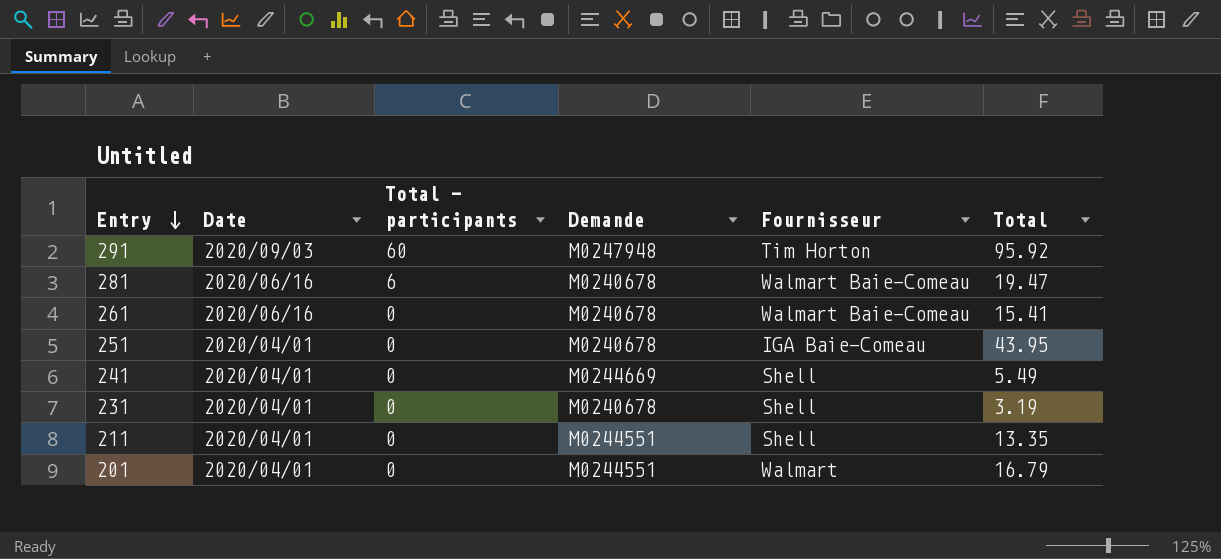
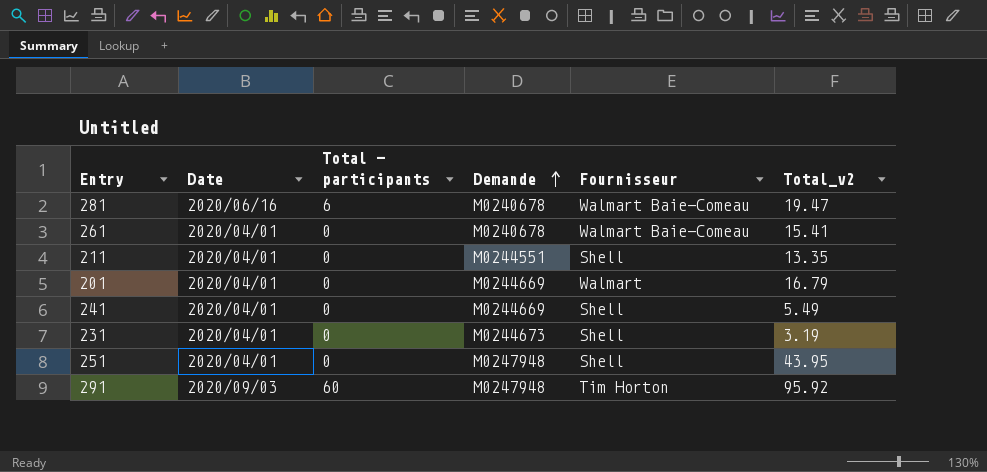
row order: Entry descending -> Demande ascending
column name: Total -> Total_v2
261 | Date: 2020/06/16 -> 2020/04/01
201 | Demande: M0244551 -> M0244669
231 | Demande: M0240678 -> M0244673
251 | Demande: M0240678 -> M0247948
251 | Fournisseur: IGA Baie-Comeau -> Shell

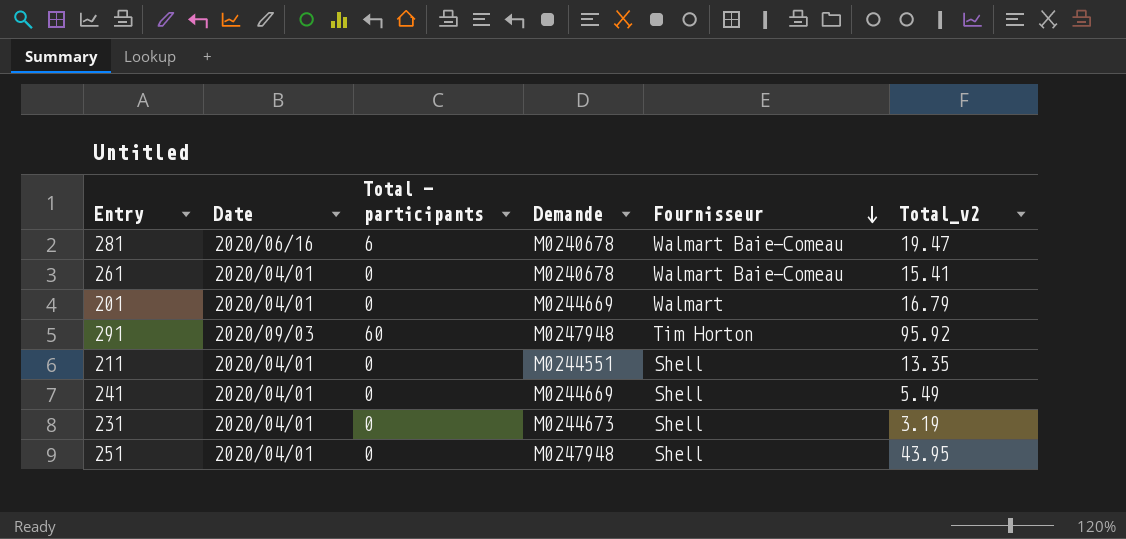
row order: Demande ascending -> Fournisseur descending

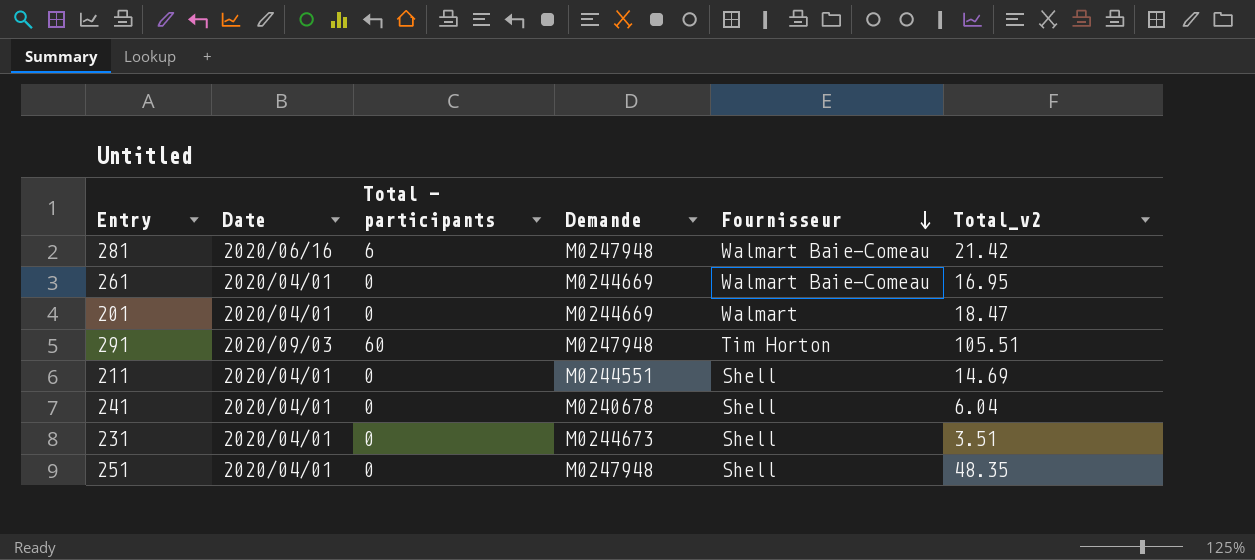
281 | Demande: M0240678 -> M0247948
281 | Total_v2: 19.47 -> 21.42
261 | Demande: M0240678 -> M0244669
261 | Total_v2: 15.41 -> 16.95
201 | Total_v2: 16.79 -> 18.47
291 | Total_v2: 95.92 -> 105.51
211 | Total_v2: 13.35 -> 14.69
241 | Demande: M0244669 -> M0240678
241 | Total_v2: 5.49 -> 6.04
231 | Total_v2: 3.19 -> 3.51
251 | Total_v2: 43.95 -> 48.35

